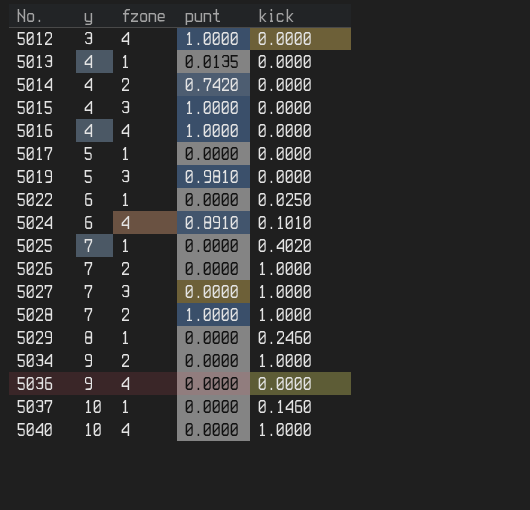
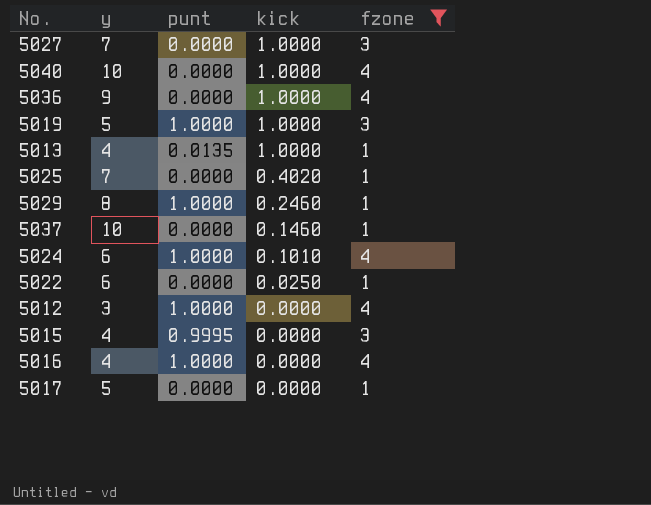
filter: none -> fzone != 2
row order: No. ascending -> kick descending
column fzone | position: 3 -> 5
5036 | kick: 0.0000 -> 1.0000
5019 | punt: 0.9810 -> 1.0000
5019 | kick: 0.0000 -> 1.0000
5013 | kick: 0.0000 -> 1.0000
5029 | punt: 0.0000 -> 1.0000
5024 | punt: 0.8910 -> 1.0000
5015 | punt: 1.0000 -> 0.9995

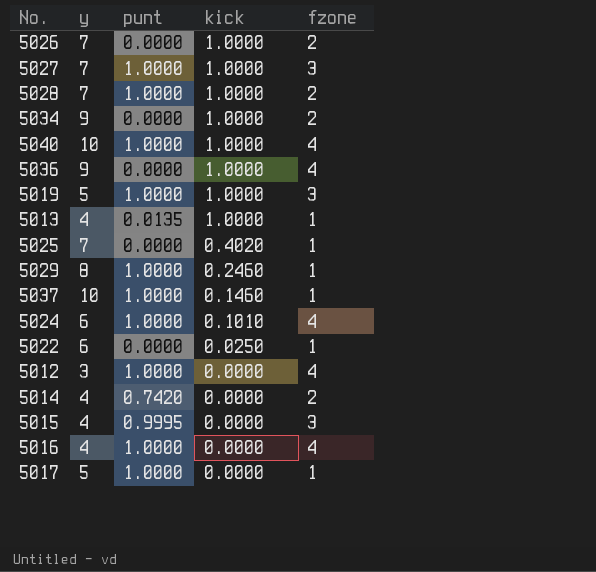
filter: fzone != 2 -> none
5027 | punt: 0.0000 -> 1.0000
5040 | punt: 0.0000 -> 1.0000
5037 | punt: 0.0000 -> 1.0000
5017 | punt: 0.0000 -> 1.0000

